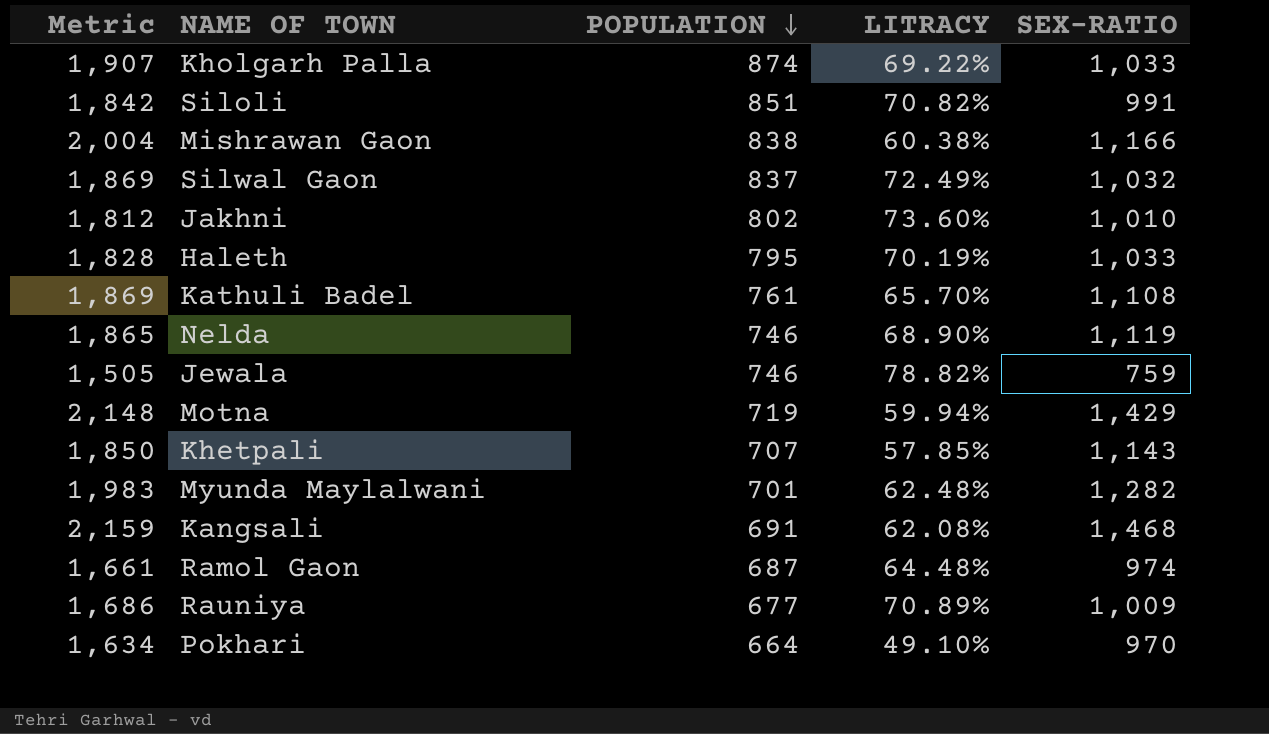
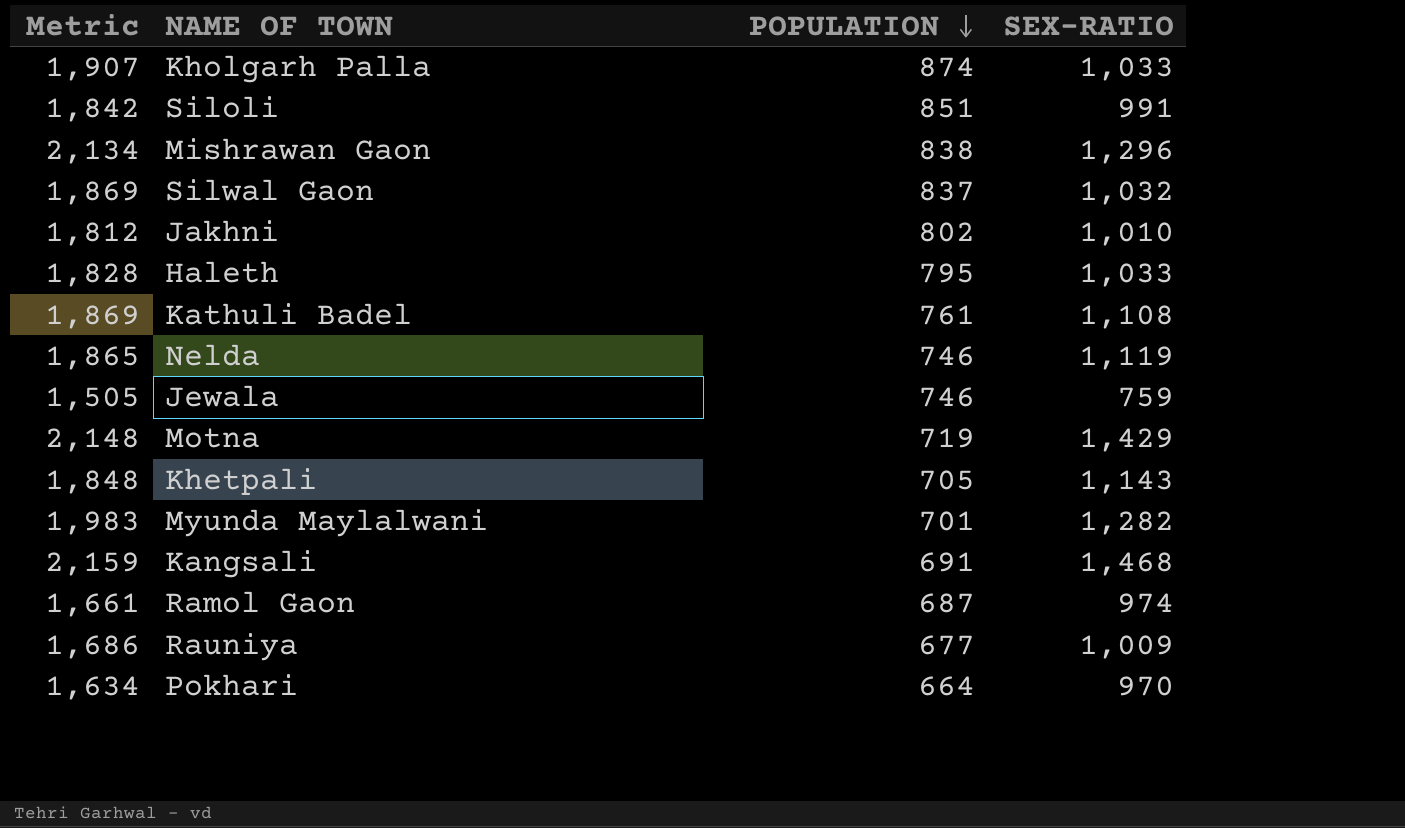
column LITRACY | position: 4 -> none
Mishrawan Gaon | Metric: 2,004 -> 2,134
Mishrawan Gaon | SEX-RATIO: 1,166 -> 1,296
Khetpali | Metric: 1,850 -> 1,848
Khetpali | POPULATION: 707 -> 705

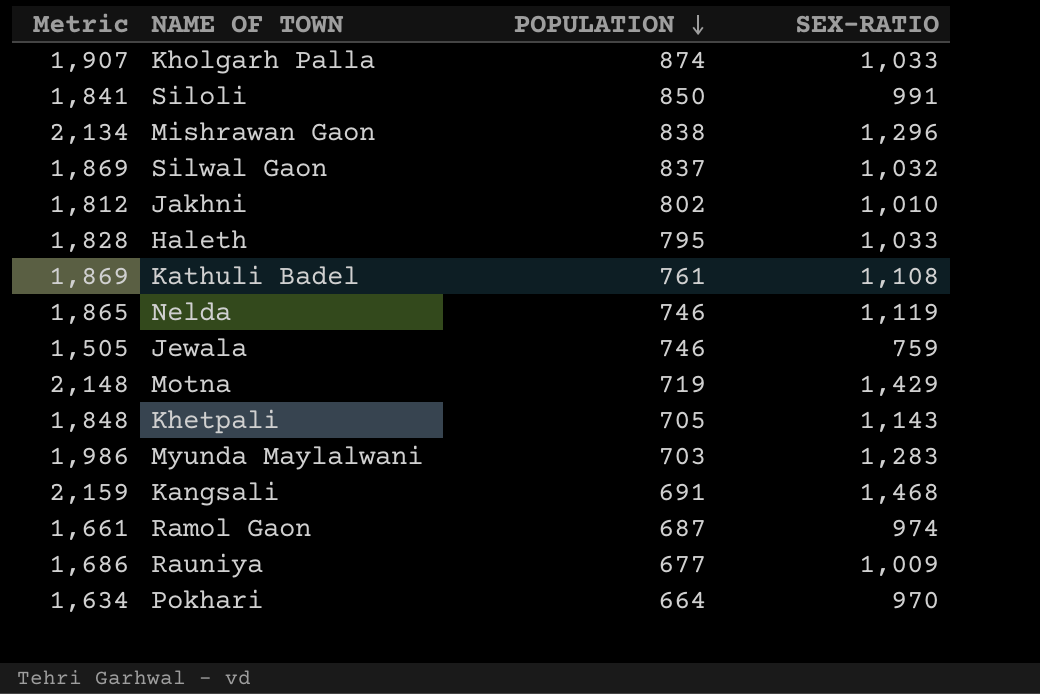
Siloli | Metric: 1,842 -> 1,841
Siloli | POPULATION: 851 -> 850
Myunda Maylalwani | Metric: 1,983 -> 1,986
Myunda Maylalwani | POPULATION: 701 -> 703
Myunda Maylalwani | SEX-RATIO: 1,282 -> 1,283

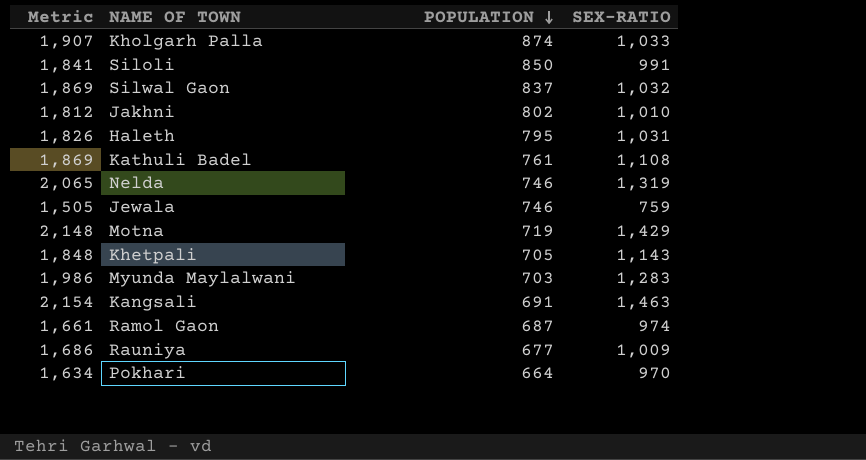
row Mishrawan Gaon: 2,134 | 838 | 1,296 -> none
Haleth | Metric: 1,828 -> 1,826
Haleth | SEX-RATIO: 1,033 -> 1,031
Nelda | Metric: 1,865 -> 2,065
Nelda | SEX-RATIO: 1,119 -> 1,319
Kangsali | Metric: 2,159 -> 2,154
Kangsali | SEX-RATIO: 1,468 -> 1,463

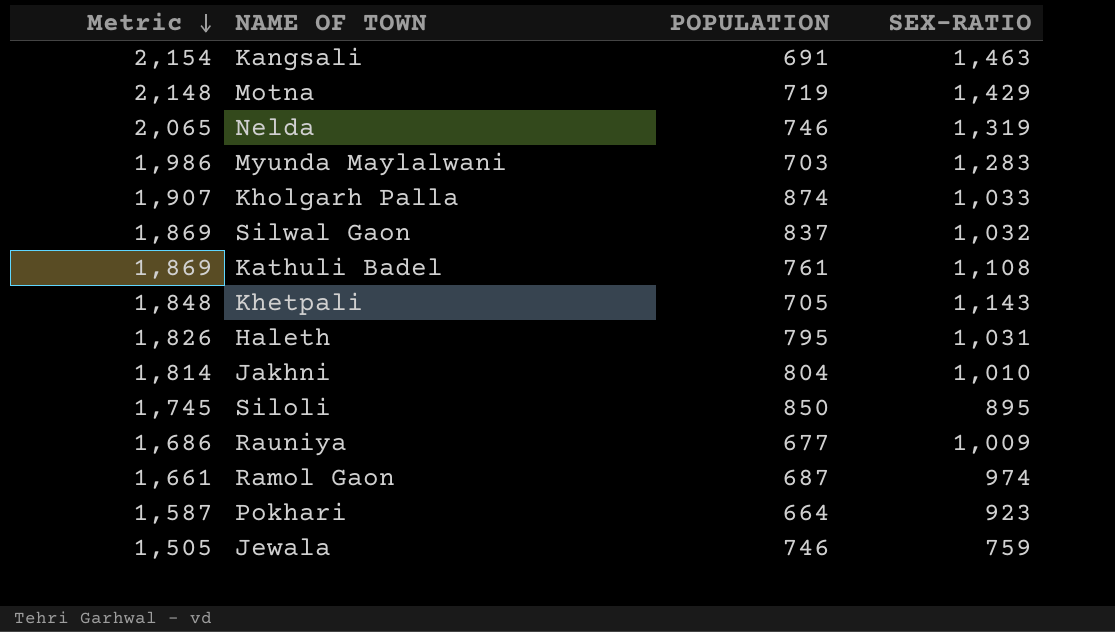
row order: POPULATION descending -> Metric descending
Jakhni | Metric: 1,812 -> 1,814
Jakhni | POPULATION: 802 -> 804
Siloli | Metric: 1,841 -> 1,745
Siloli | SEX-RATIO: 991 -> 895
Pokhari | Metric: 1,634 -> 1,587
Pokhari | SEX-RATIO: 970 -> 923

